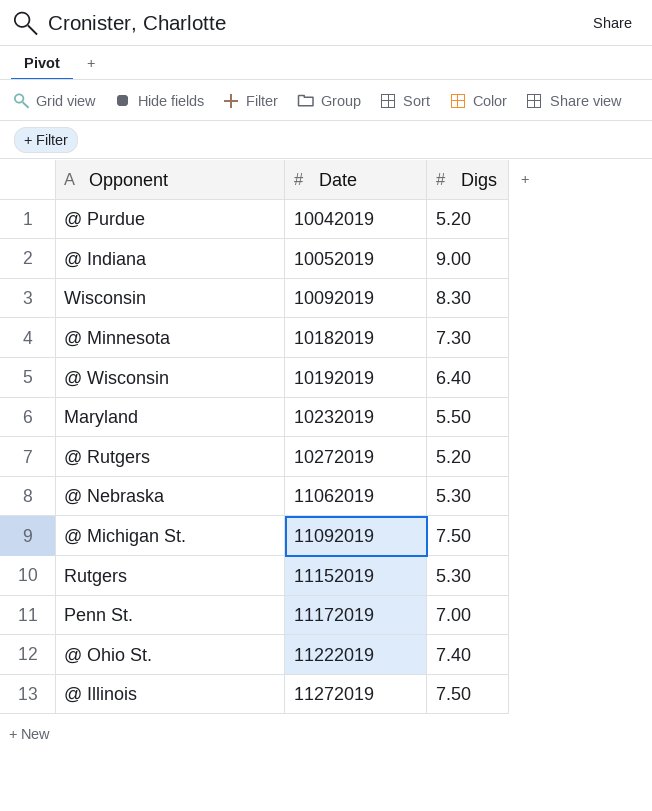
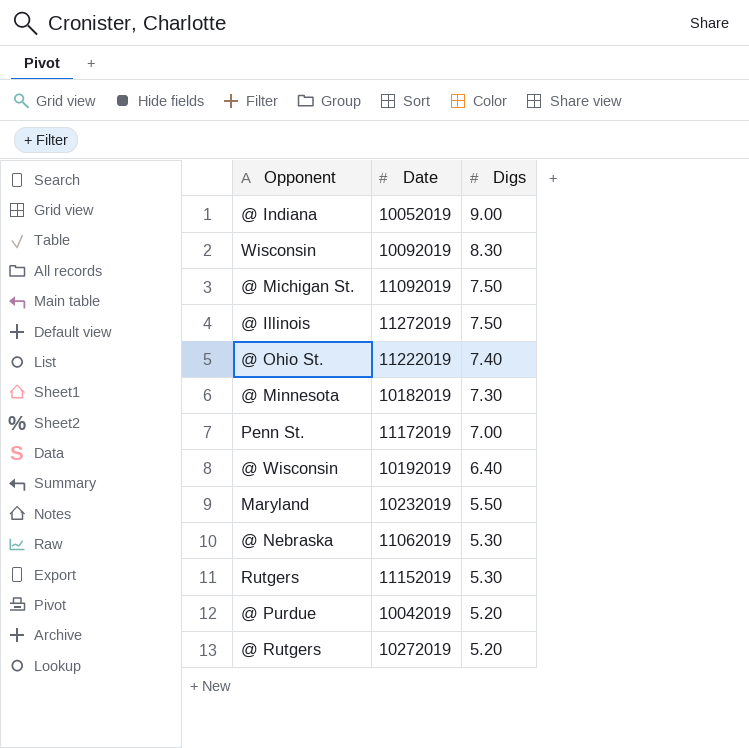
row order: Date ascending -> Digs descending

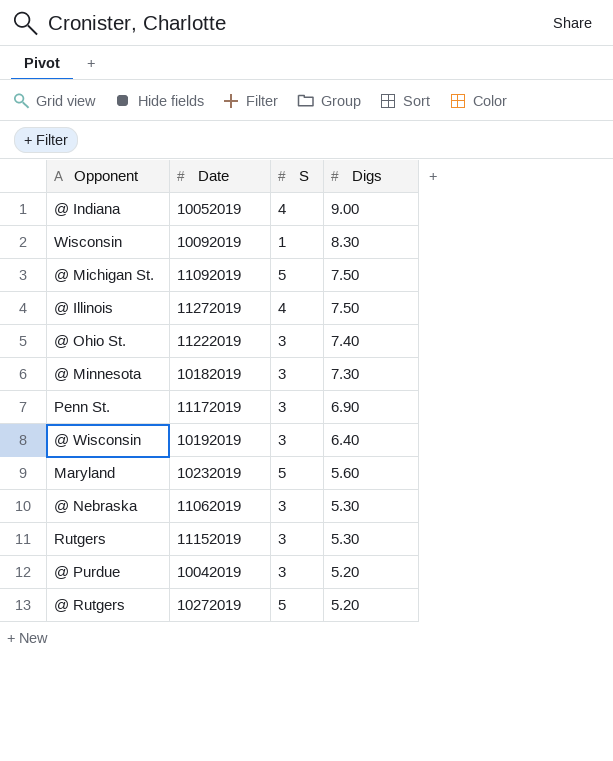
column S | position: none -> 3
Penn St. | Digs: 7.00 -> 6.90
Maryland | Digs: 5.50 -> 5.60

